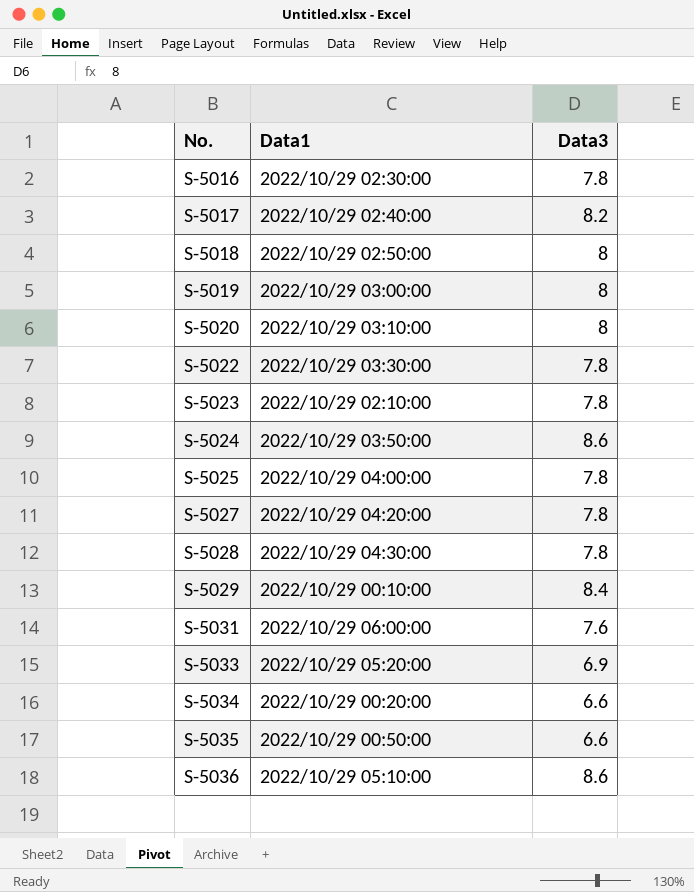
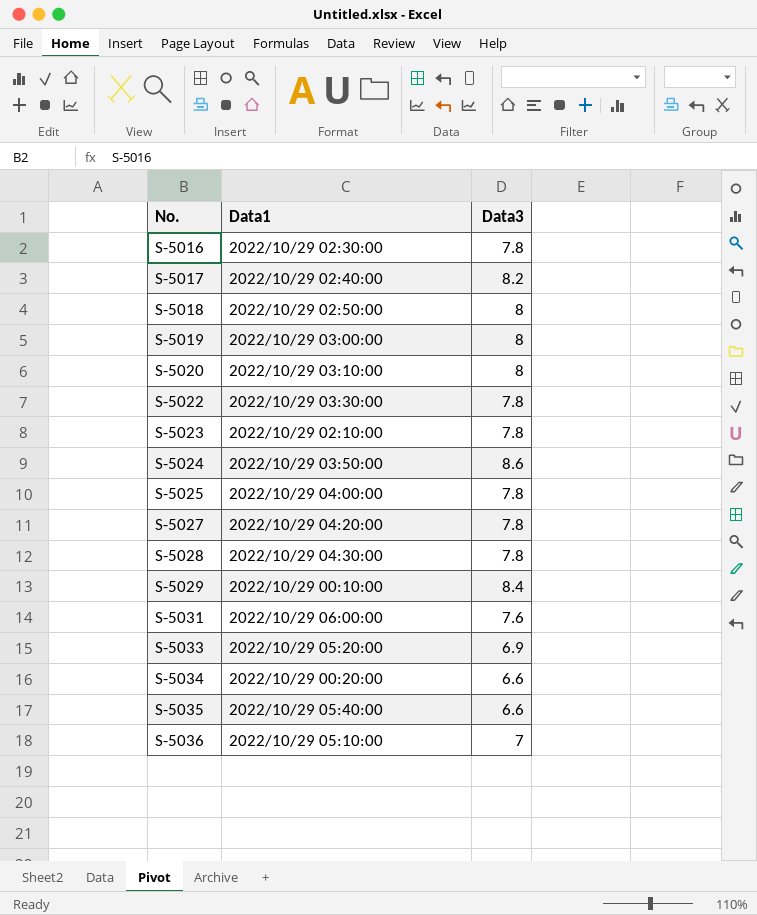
S-5035 | Data1: 2022/10/29 00:50:00 -> 2022/10/29 05:40:00
S-5036 | Data3: 8.6 -> 7

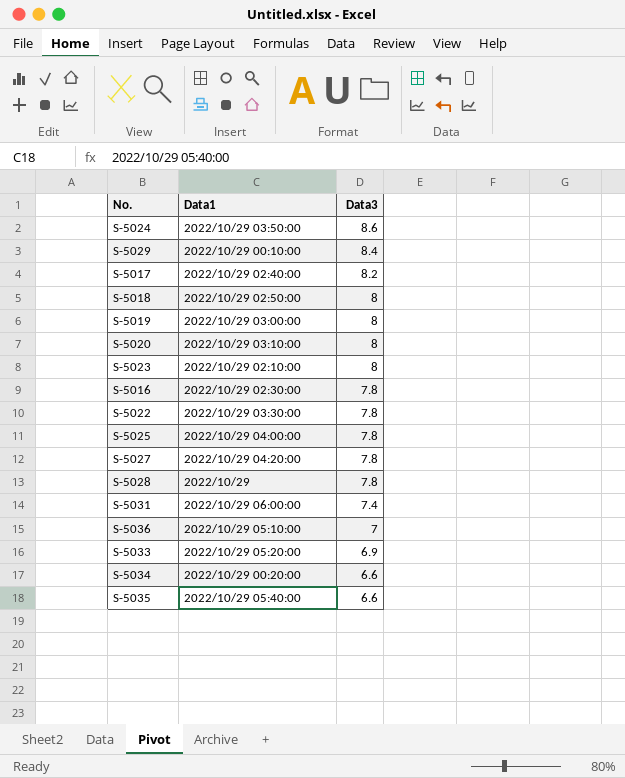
row order: No. ascending -> Data3 descending
S-5023 | Data3: 7.8 -> 8
S-5028 | Data1: 2022/10/29 04:30:00 -> 2022/10/29
S-5031 | Data3: 7.6 -> 7.4

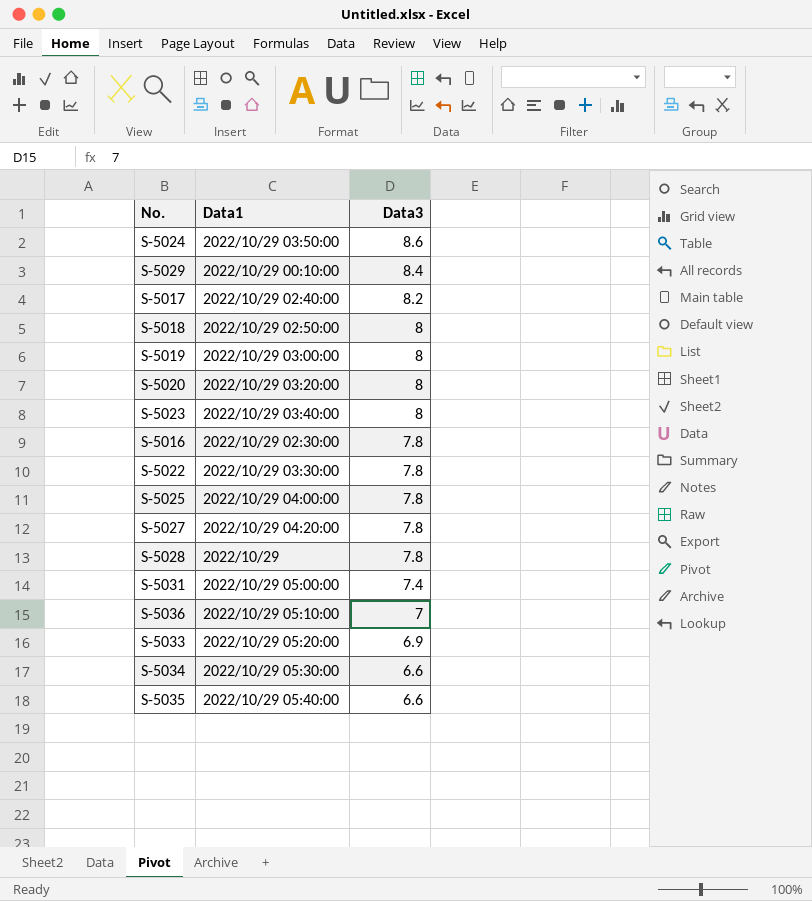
S-5020 | Data1: 2022/10/29 03:10:00 -> 2022/10/29 03:20:00
S-5023 | Data1: 2022/10/29 02:10:00 -> 2022/10/29 03:40:00
S-5031 | Data1: 2022/10/29 06:00:00 -> 2022/10/29 05:00:00
S-5034 | Data1: 2022/10/29 00:20:00 -> 2022/10/29 05:30:00

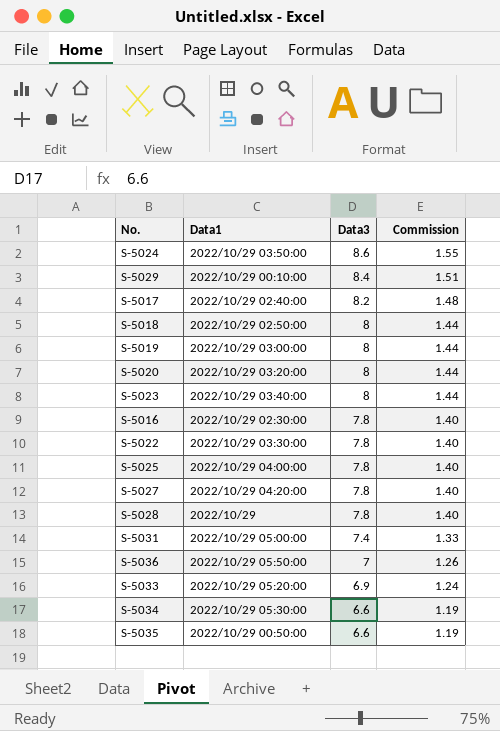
column Commission | formula: none -> [Data3] * 0.18
S-5036 | Data1: 2022/10/29 05:10:00 -> 2022/10/29 05:50:00
S-5035 | Data1: 2022/10/29 05:40:00 -> 2022/10/29 00:50:00

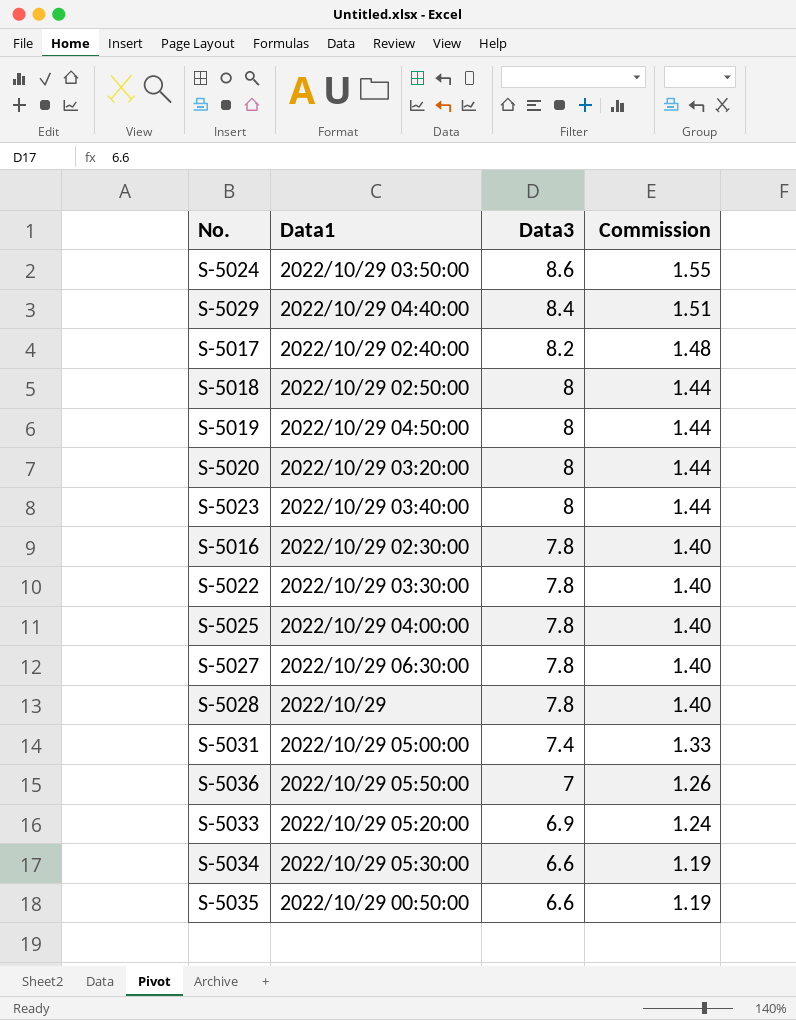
S-5029 | Data1: 2022/10/29 00:10:00 -> 2022/10/29 04:40:00
S-5019 | Data1: 2022/10/29 03:00:00 -> 2022/10/29 04:50:00
S-5027 | Data1: 2022/10/29 04:20:00 -> 2022/10/29 06:30:00

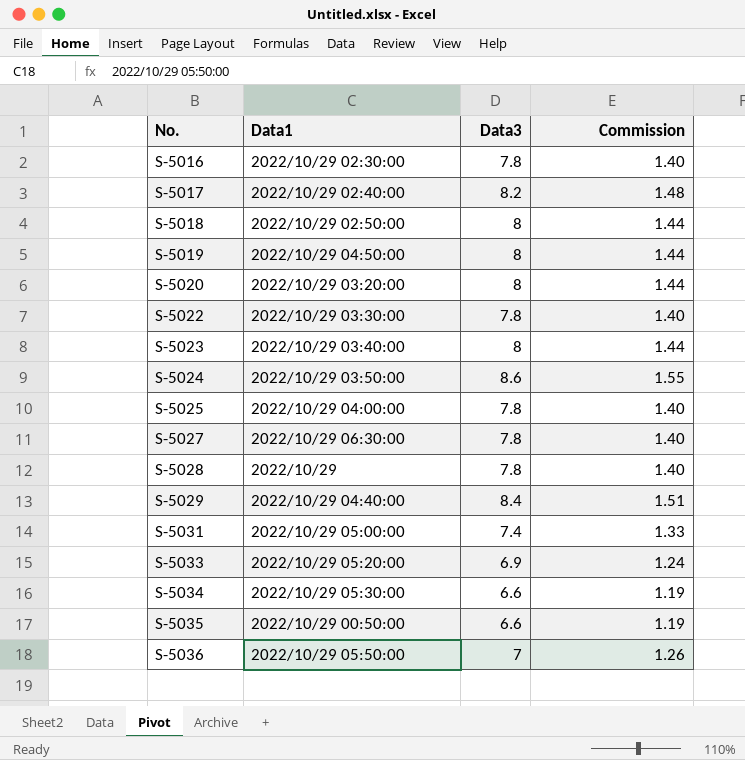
row order: Data3 descending -> No. ascending

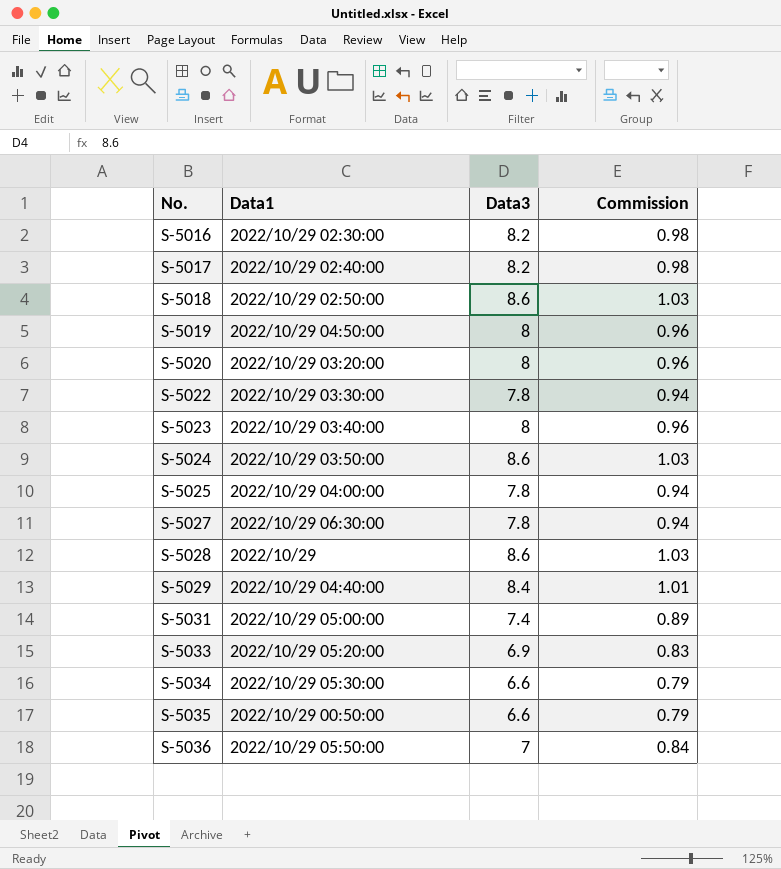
column Commission | formula: [Data3] * 0.18 -> [Data3] * 0.12
S-5016 | Data3: 7.8 -> 8.2
S-5018 | Data3: 8 -> 8.6
S-5028 | Data3: 7.8 -> 8.6

